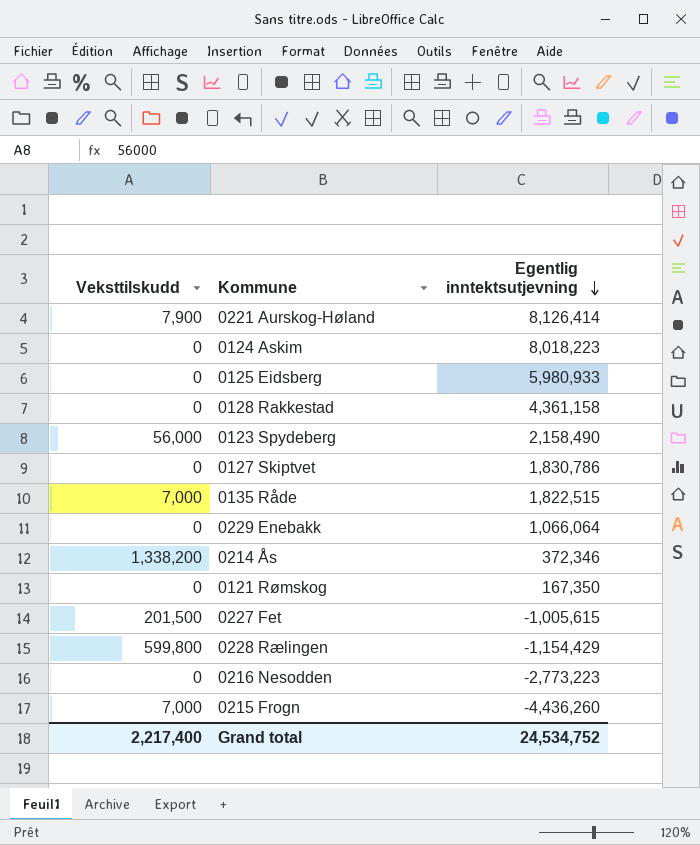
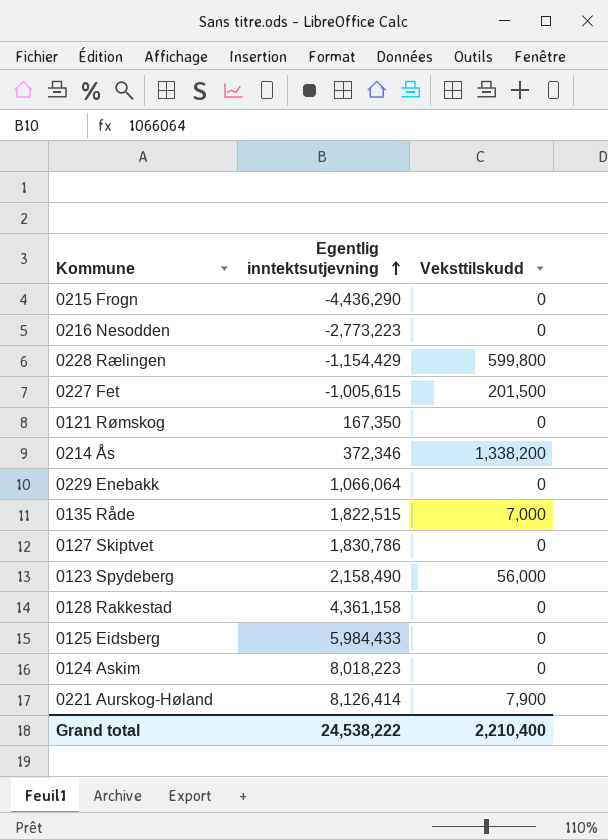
row order: Egentlig inntektsutjevning descending -> Egentlig inntektsutjevning ascending
column Veksttilskudd | position: 1 -> 3
0215 Frogn | Egentlig inntektsutjevning: -4,436,260 -> -4,436,290
0215 Frogn | Veksttilskudd: 7,000 -> 0
0125 Eidsberg | Egentlig inntektsutjevning: 5,980,933 -> 5,984,433
Grand total | Egentlig inntektsutjevning: 24,534,752 -> 24,538,222
Grand total | Veksttilskudd: 2,217,400 -> 2,210,400

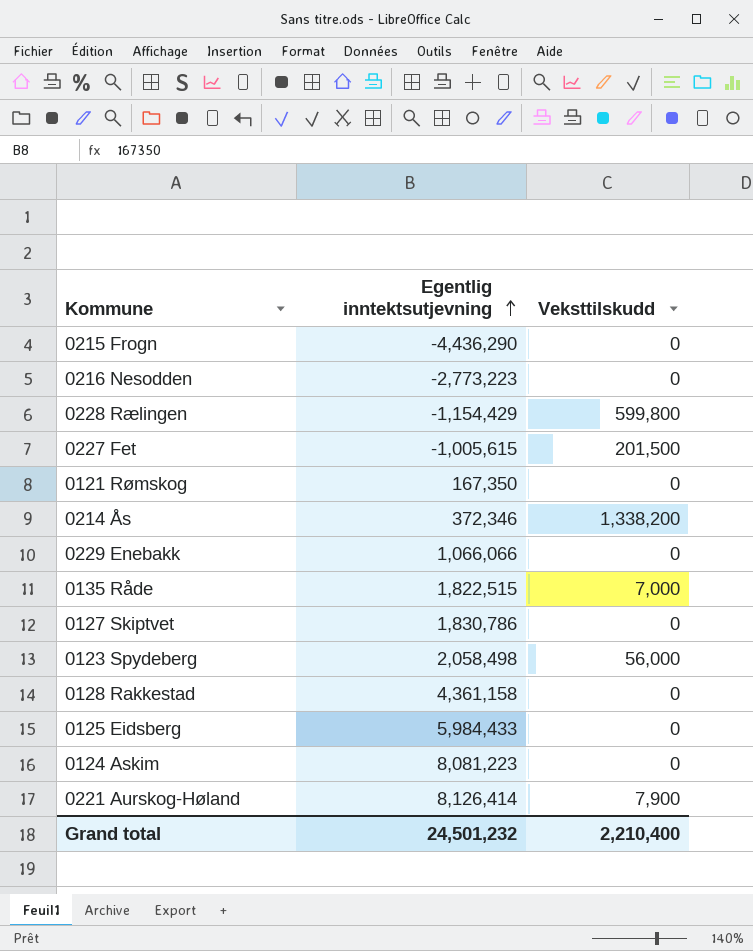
0229 Enebakk | Egentlig inntektsutjevning: 1,066,064 -> 1,066,066
0123 Spydeberg | Egentlig inntektsutjevning: 2,158,490 -> 2,058,498
0124 Askim | Egentlig inntektsutjevning: 8,018,223 -> 8,081,223
Grand total | Egentlig inntektsutjevning: 24,538,222 -> 24,501,232

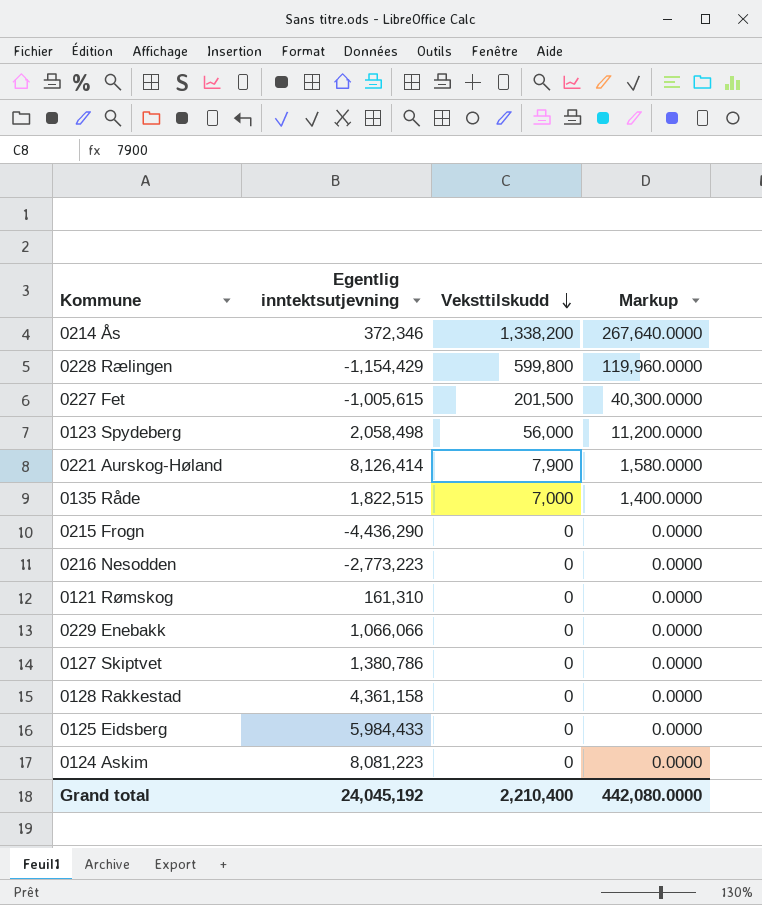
row order: Egentlig inntektsutjevning ascending -> Veksttilskudd descending
column Markup | formula: none -> [Veksttilskudd] * 0.2
0121 Rømskog | Egentlig inntektsutjevning: 167,350 -> 161,310
0127 Skiptvet | Egentlig inntektsutjevning: 1,830,786 -> 1,380,786
Grand total | Egentlig inntektsutjevning: 24,501,232 -> 24,045,192

